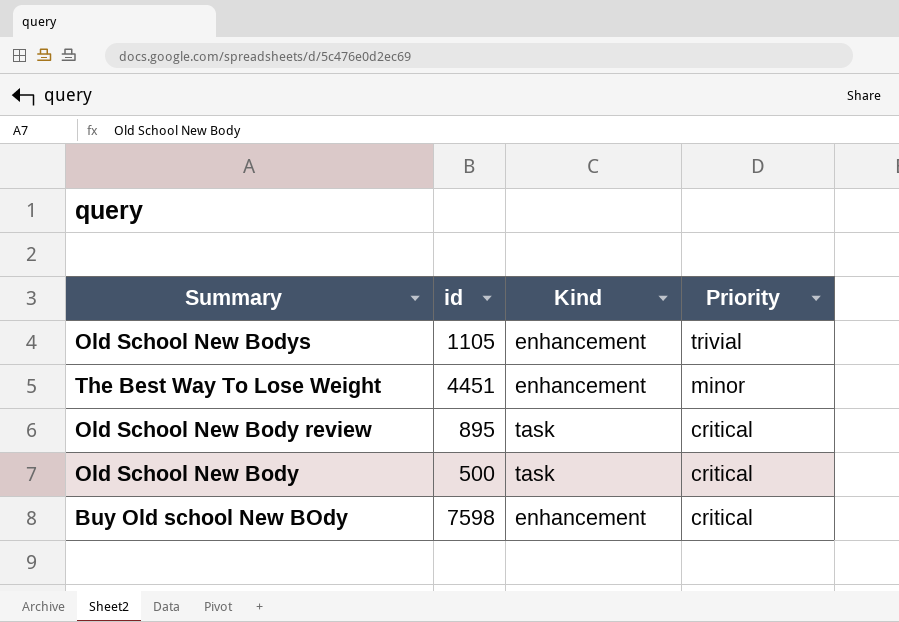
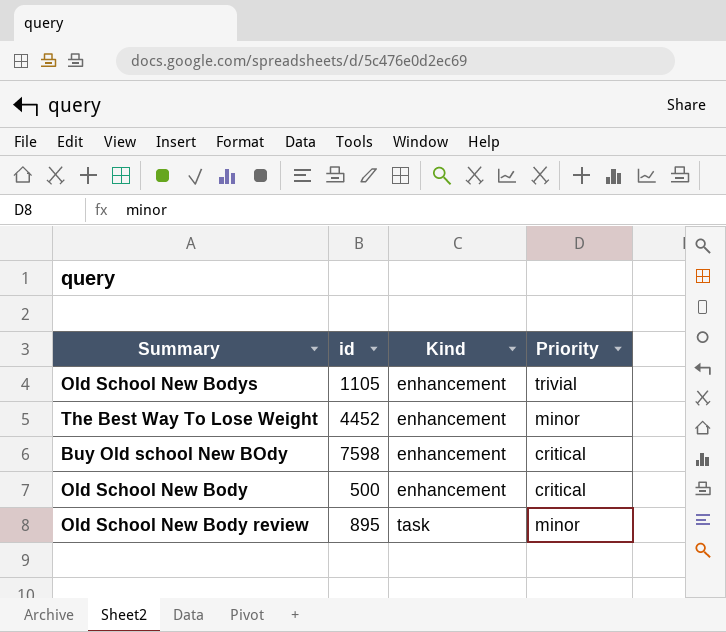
row order: Priority descending -> Kind ascending
The Best Way To Lose Weight | id: 4451 -> 4452
Old School New Body | Kind: task -> enhancement
Old School New Body review | Priority: critical -> minor

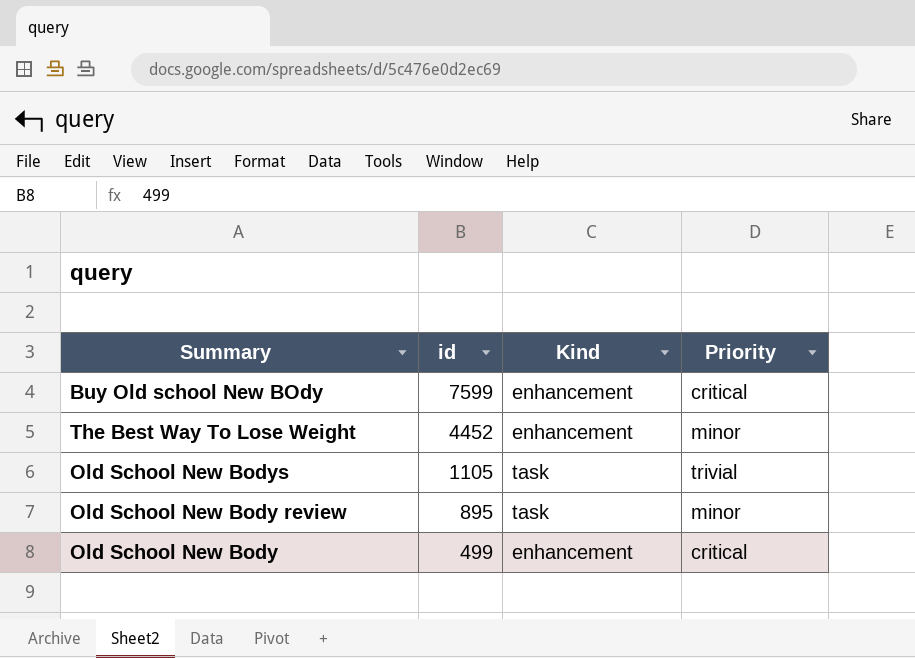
row order: Kind ascending -> id descending
Buy Old school New BOdy | id: 7598 -> 7599
Old School New Bodys | Kind: enhancement -> task
Old School New Body | id: 500 -> 499

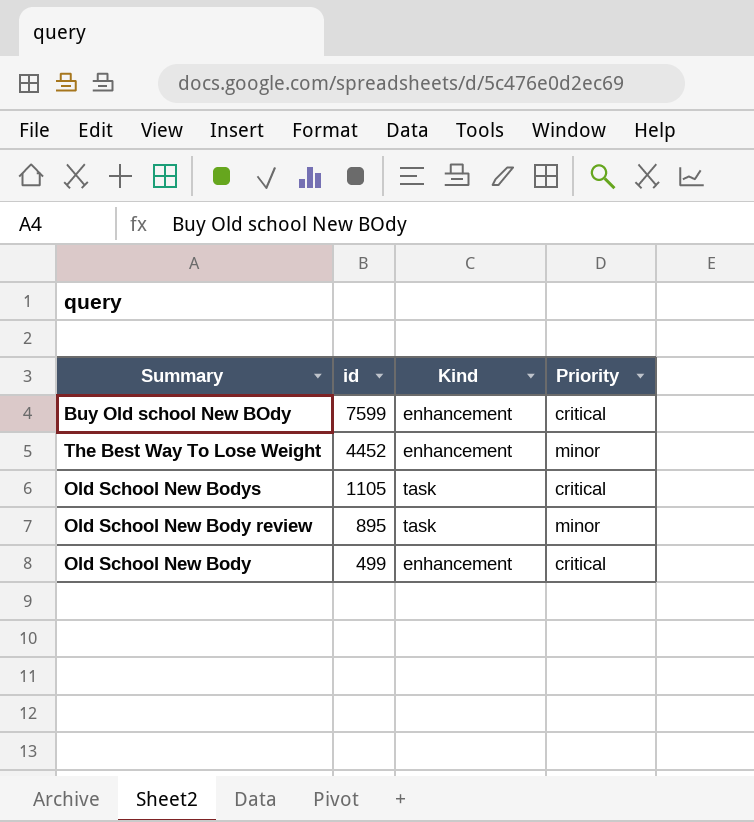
Old School New Bodys | Priority: trivial -> critical

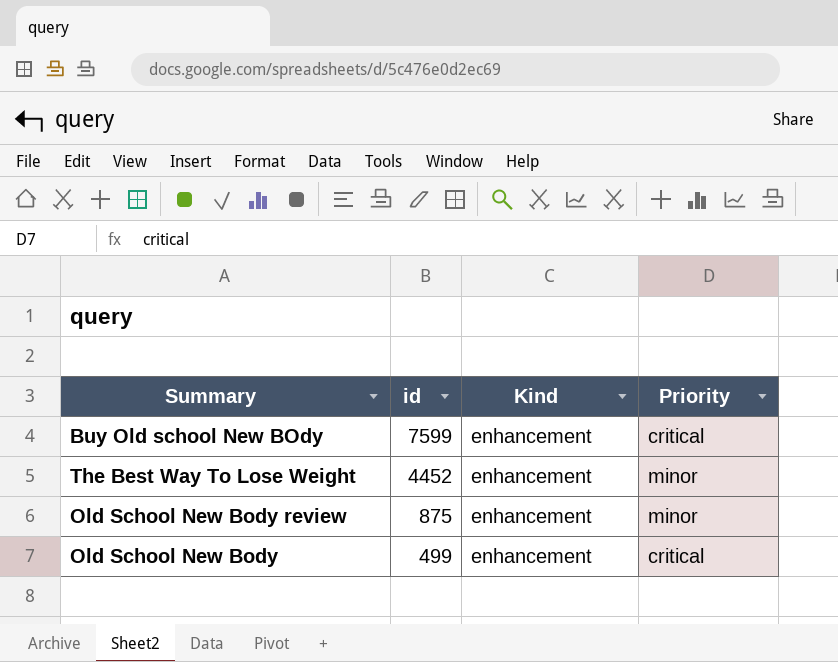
row Old School New Bodys: 1105 | task | critical -> none
Old School New Body review | id: 895 -> 875
Old School New Body review | Kind: task -> enhancement

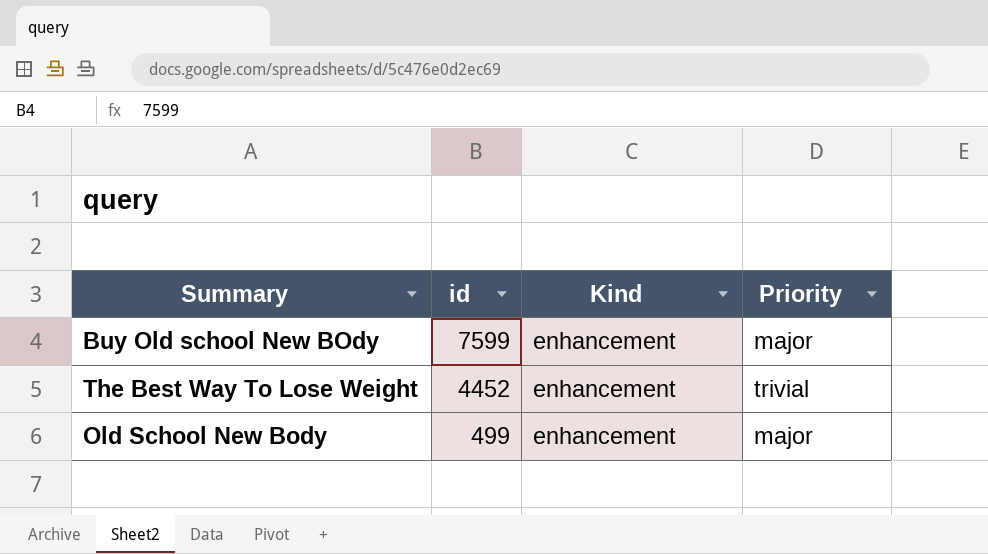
row Old School New Body review: 875 | enhancement | minor -> none
Buy Old school New BOdy | Priority: critical -> major
The Best Way To Lose Weight | Priority: minor -> trivial
Old School New Body | Priority: critical -> major

